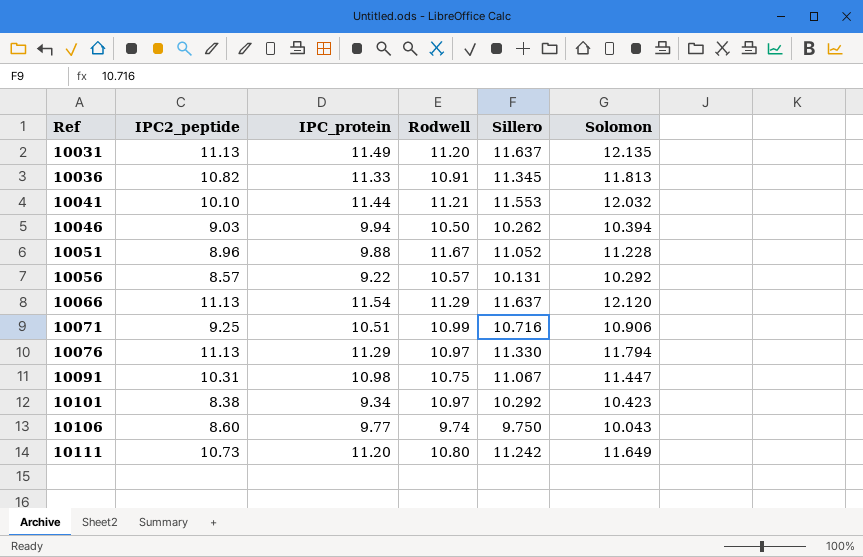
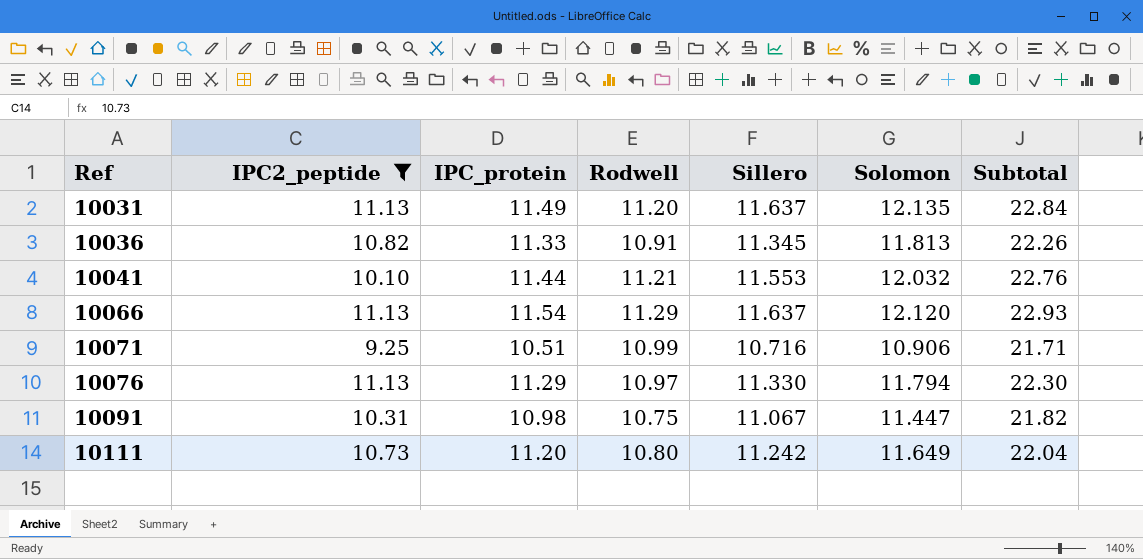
filter: none -> IPC2_peptide >= 9.25
column Subtotal | formula: none -> [Rodwell] + [Sillero]

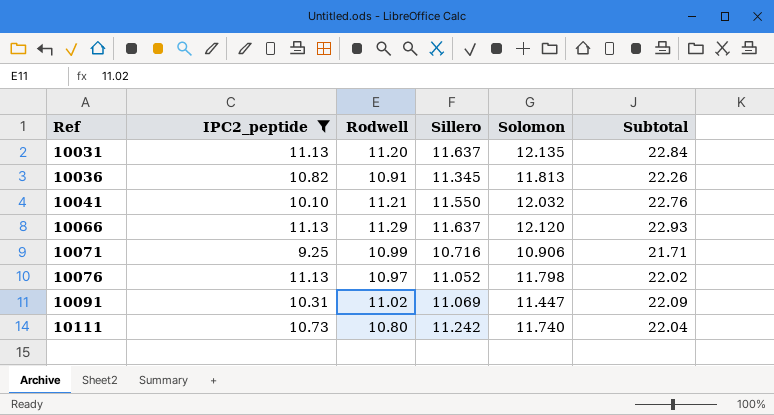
column IPC_protein | position: 3 -> none
10041 | Sillero: 11.553 -> 11.550
10076 | Sillero: 11.330 -> 11.052
10076 | Solomon: 11.794 -> 11.798
10076 | Subtotal: 22.30 -> 22.02
10091 | Rodwell: 10.75 -> 11.02
10091 | Sillero: 11.067 -> 11.069
10091 | Subtotal: 21.82 -> 22.09
10111 | Solomon: 11.649 -> 11.740

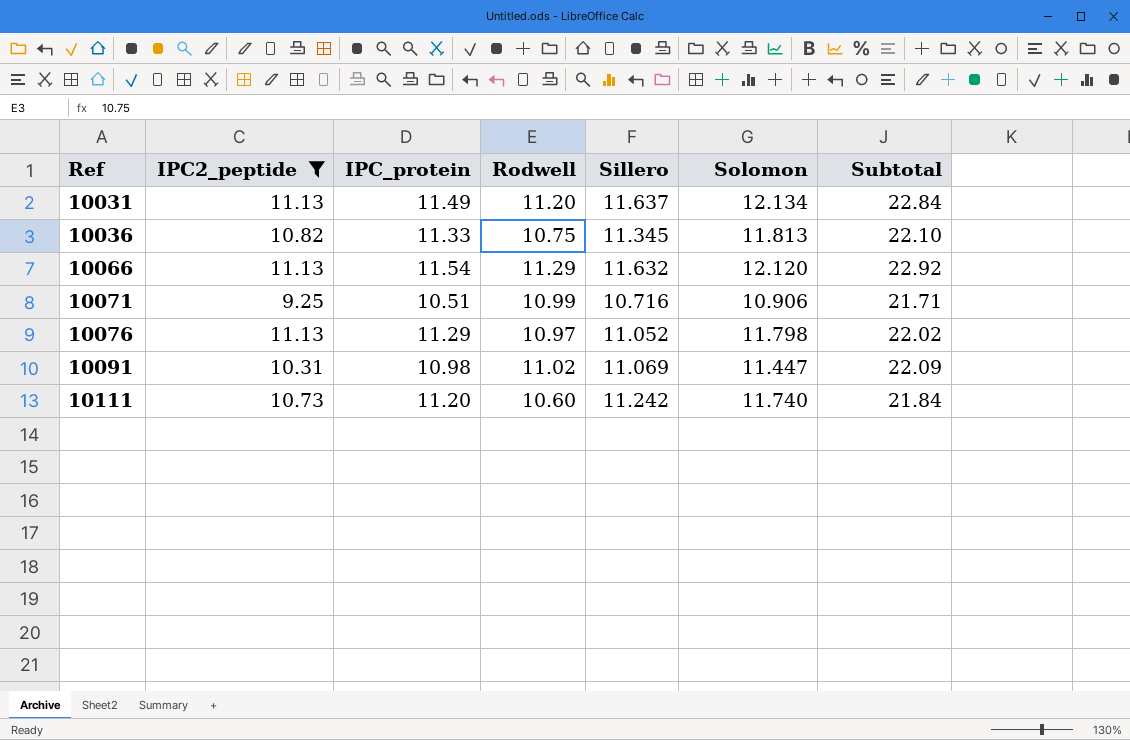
column IPC_protein | position: none -> 3
row 10041: 10.10 | 11.21 | 11.550 | 12.032 | 22.76 -> none
10031 | Solomon: 12.135 -> 12.134
10036 | Rodwell: 10.91 -> 10.75
10036 | Subtotal: 22.26 -> 22.10
10066 | Sillero: 11.637 -> 11.632
10066 | Subtotal: 22.93 -> 22.92
10111 | Rodwell: 10.80 -> 10.60
10111 | Subtotal: 22.04 -> 21.84

